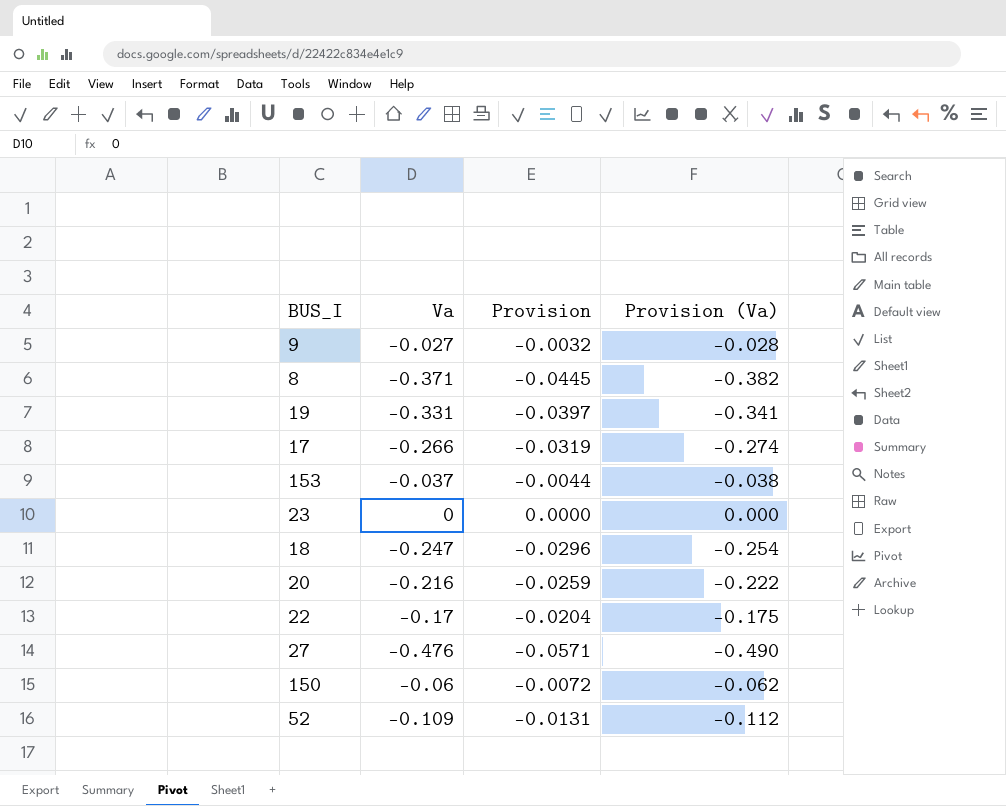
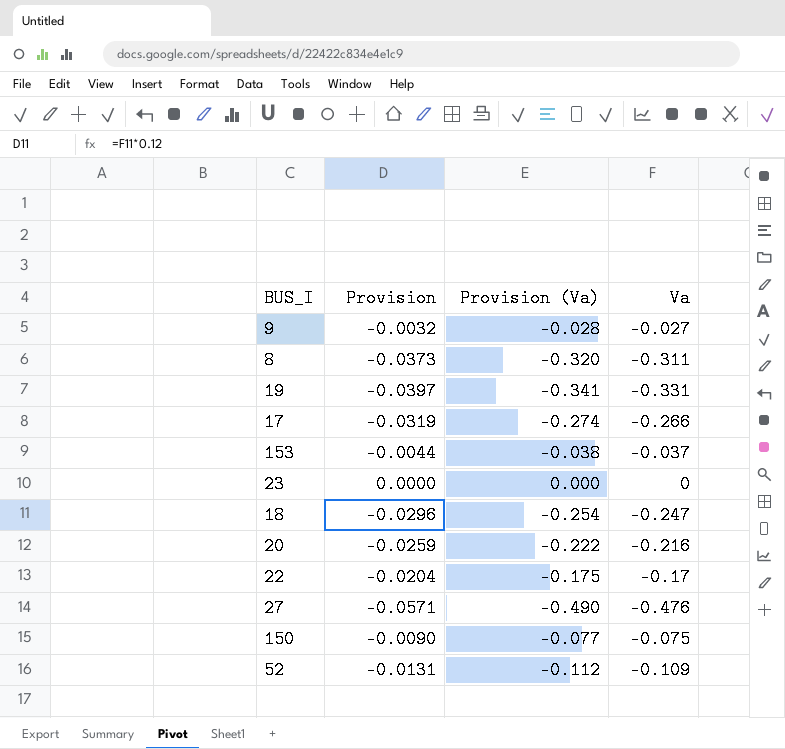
column Va | position: 2 -> 4
8 | Provision: -0.0445 -> -0.0373
8 | Provision (Va): -0.382 -> -0.320
8 | Va: -0.371 -> -0.311
150 | Provision: -0.0072 -> -0.0090
150 | Provision (Va): -0.062 -> -0.077
150 | Va: -0.06 -> -0.075

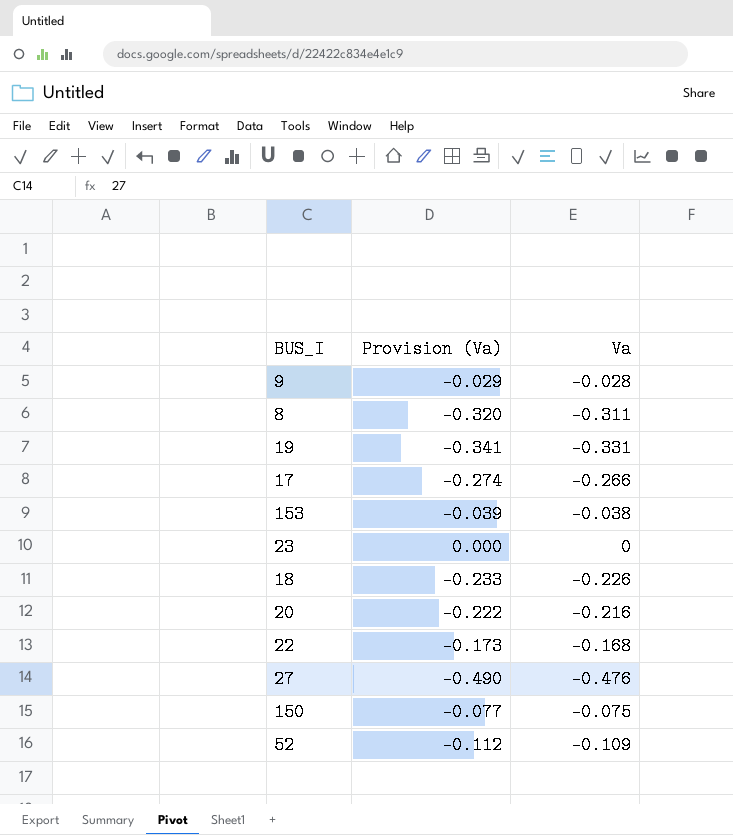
column Provision | formula: [Va] * 0.12 -> none
9 | Provision (Va): -0.028 -> -0.029
9 | Va: -0.027 -> -0.028
153 | Provision (Va): -0.038 -> -0.039
153 | Va: -0.037 -> -0.038
18 | Provision (Va): -0.254 -> -0.233
18 | Va: -0.247 -> -0.226
22 | Provision (Va): -0.175 -> -0.173
22 | Va: -0.17 -> -0.168

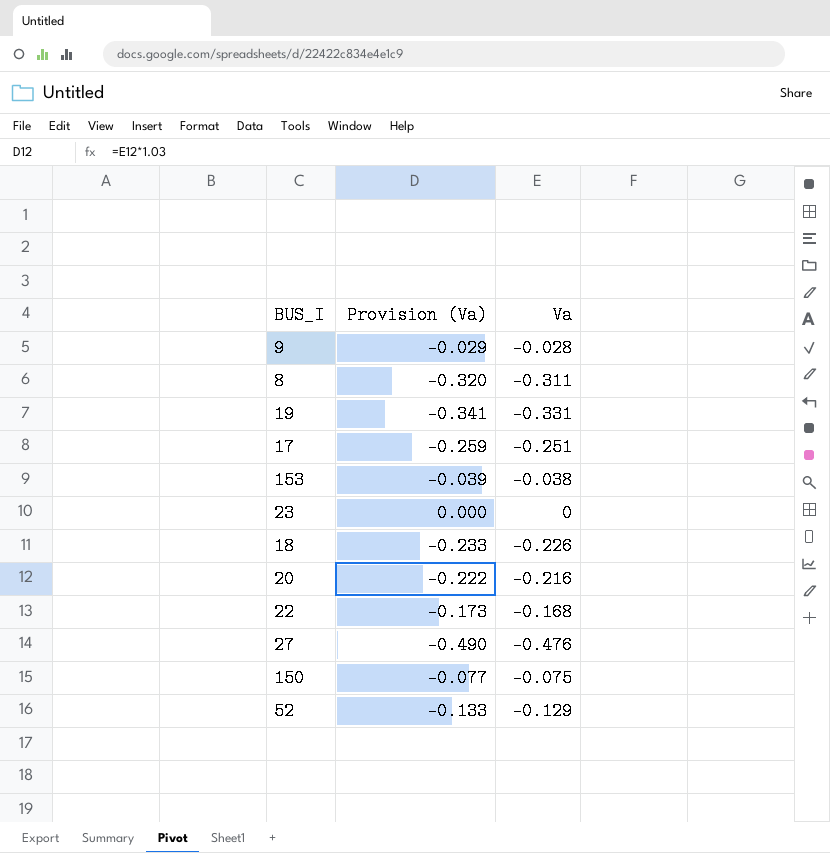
17 | Provision (Va): -0.274 -> -0.259
17 | Va: -0.266 -> -0.251
52 | Provision (Va): -0.112 -> -0.133
52 | Va: -0.109 -> -0.129

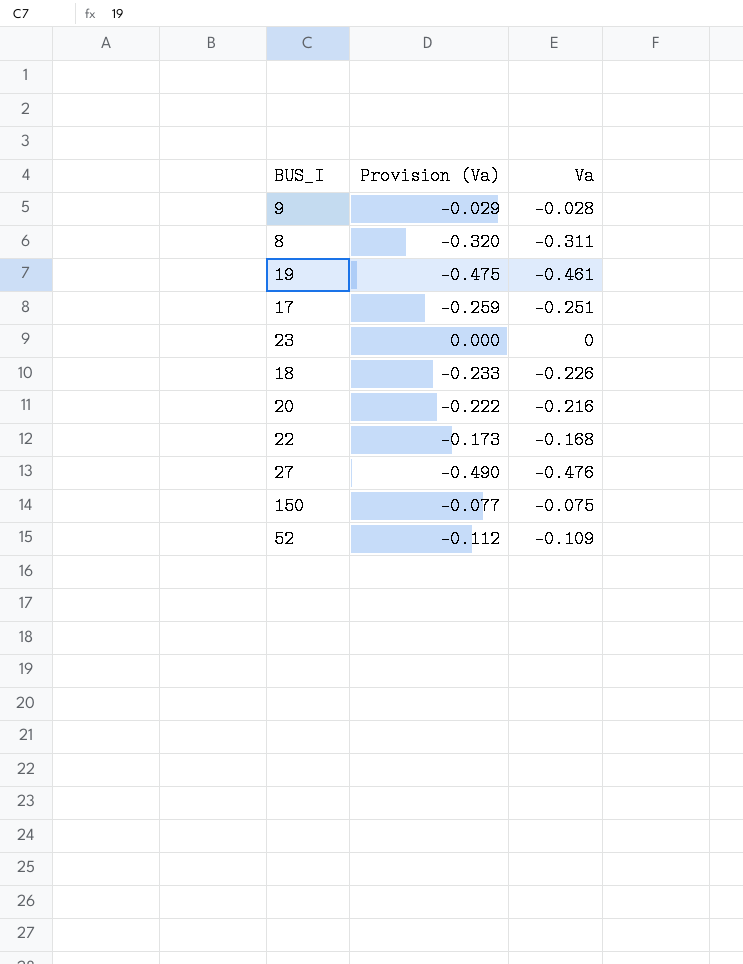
row 153: -0.039 | -0.038 -> none
19 | Provision (Va): -0.341 -> -0.475
19 | Va: -0.331 -> -0.461
52 | Provision (Va): -0.133 -> -0.112
52 | Va: -0.129 -> -0.109

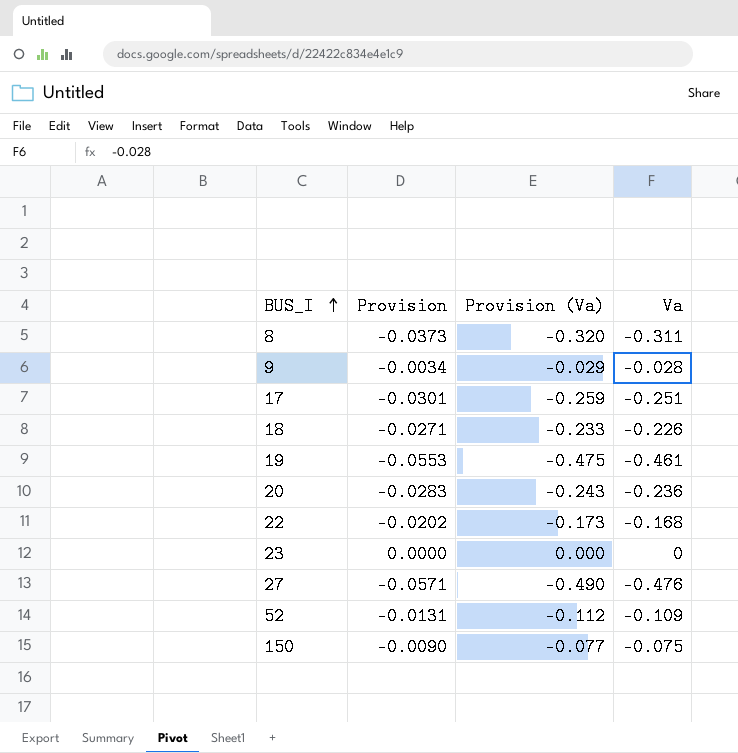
row order: none -> BUS_I ascending
column Provision | formula: none -> [Va] * 0.12
20 | Provision (Va): -0.222 -> -0.243
20 | Va: -0.216 -> -0.236

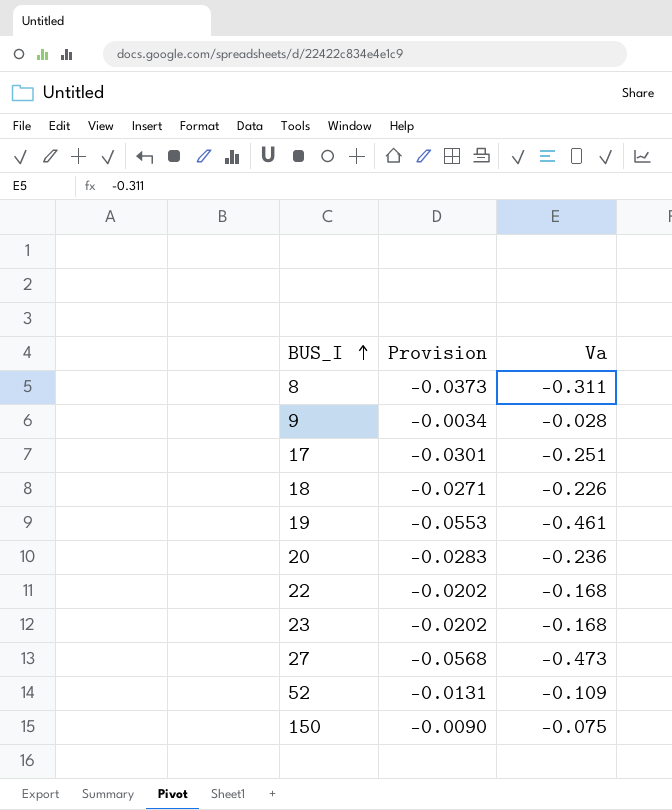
column Provision (Va) | formula: [Va] * 1.03 -> none
23 | Provision: 0.0000 -> -0.0202
23 | Va: 0 -> -0.168
27 | Provision: -0.0571 -> -0.0568
27 | Va: -0.476 -> -0.473

